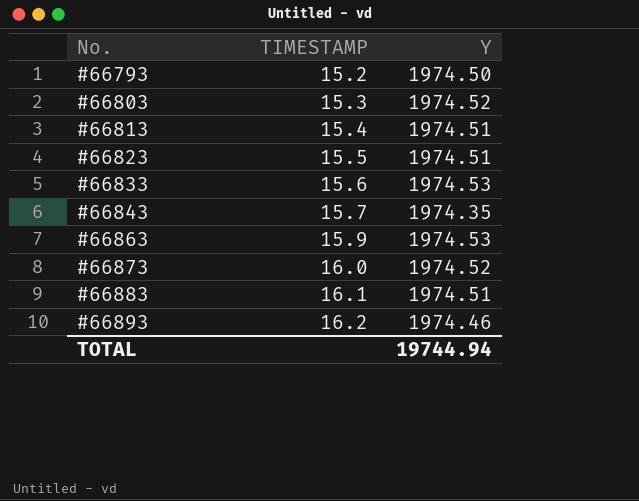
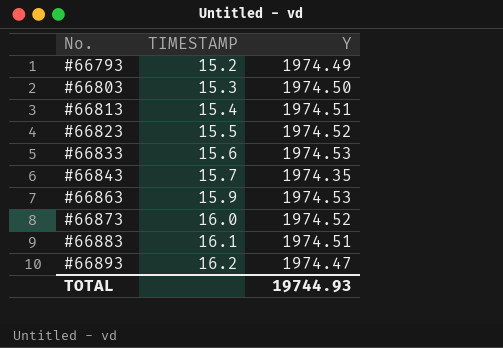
#66793 | Y: 1974.50 -> 1974.49
#66803 | Y: 1974.52 -> 1974.50
#66823 | Y: 1974.51 -> 1974.52
#66893 | Y: 1974.46 -> 1974.47
TOTAL | Y: 19744.94 -> 19744.93

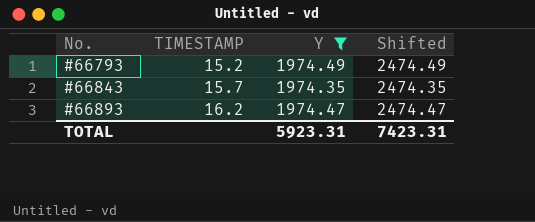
filter: none -> Y <= 1974.49
column Shifted | formula: none -> [Y] + 500
TOTAL | Y: 19744.93 -> 5923.31

